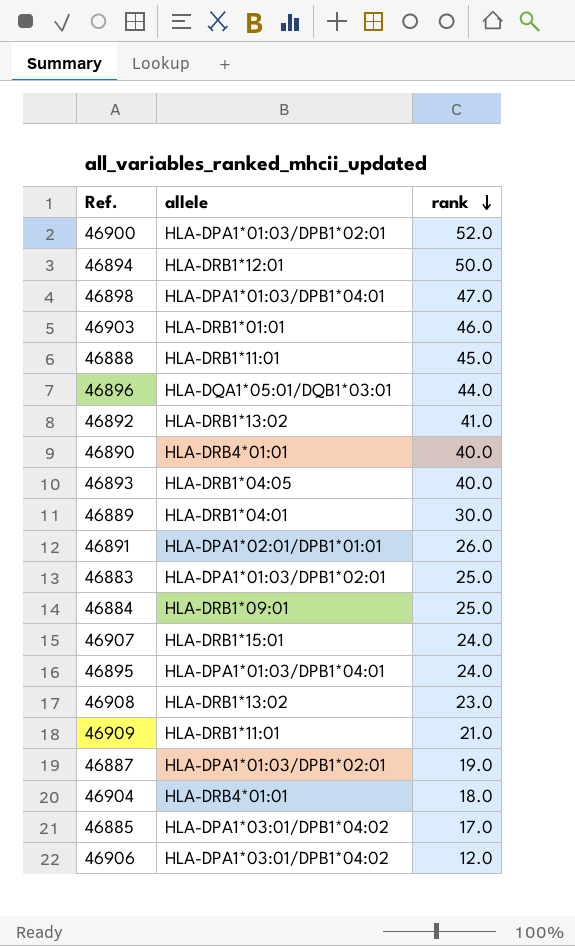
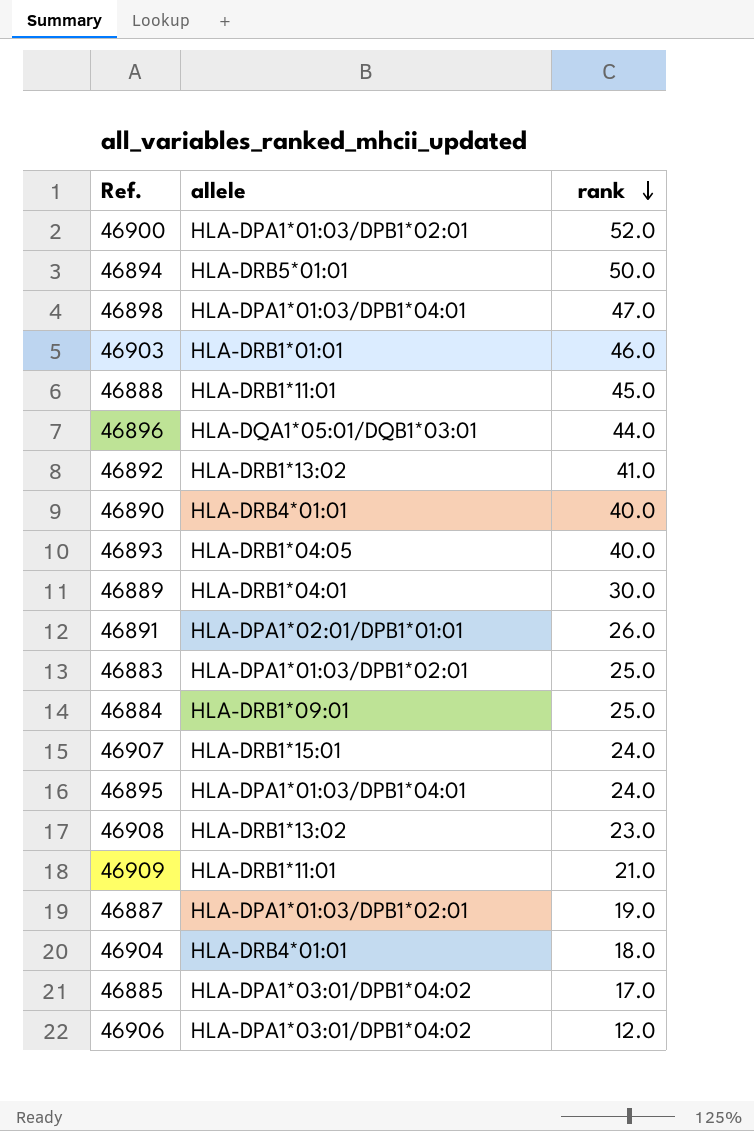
46894 | allele: HLA-DRB1*12:01 -> HLA-DRB5*01:01

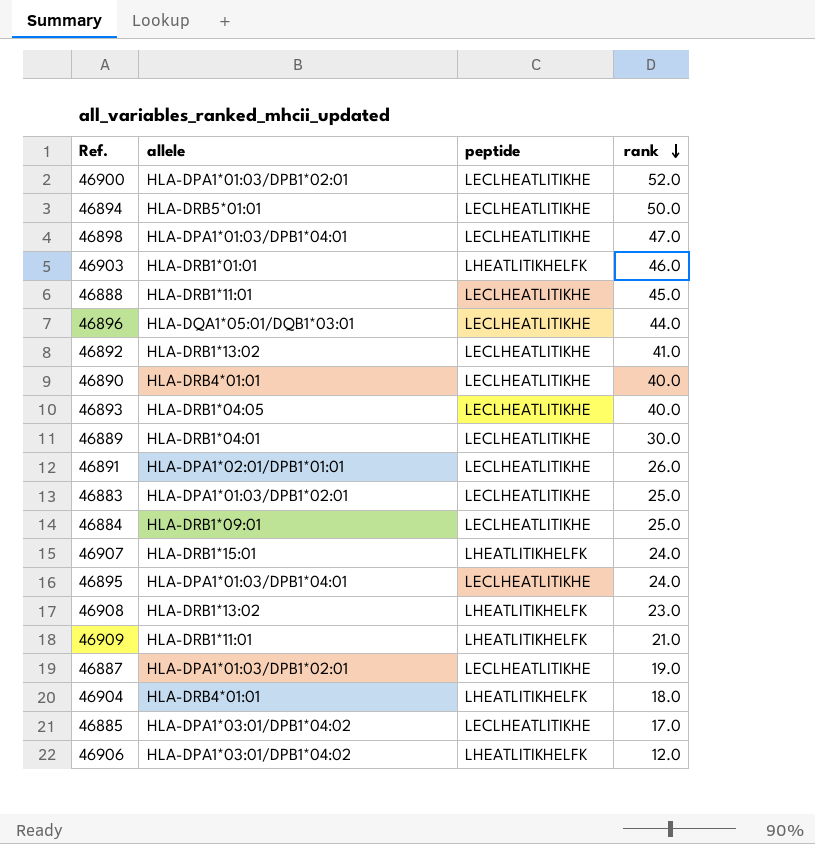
column peptide | position: none -> 3

